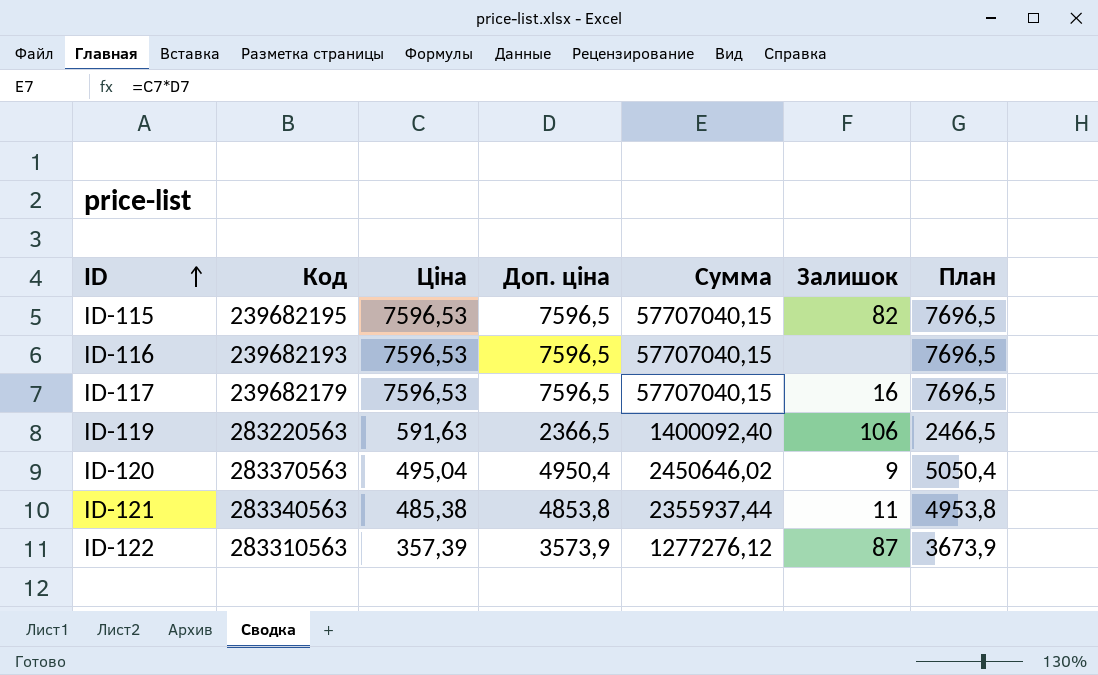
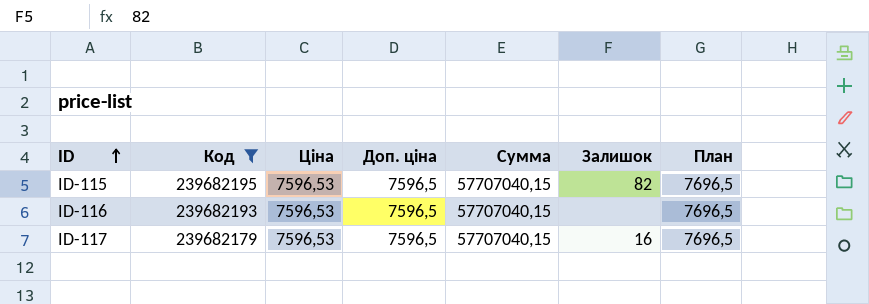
filter: none -> Код <= 239682195

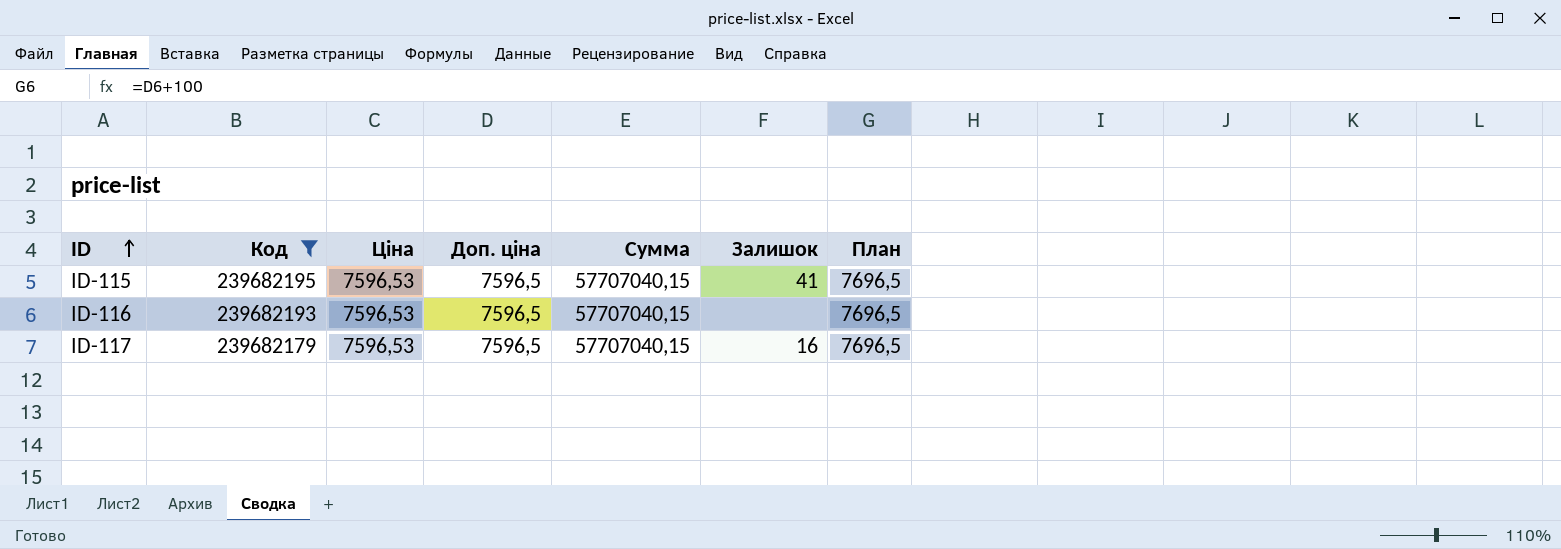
ID-115 | Залишок: 82 -> 41

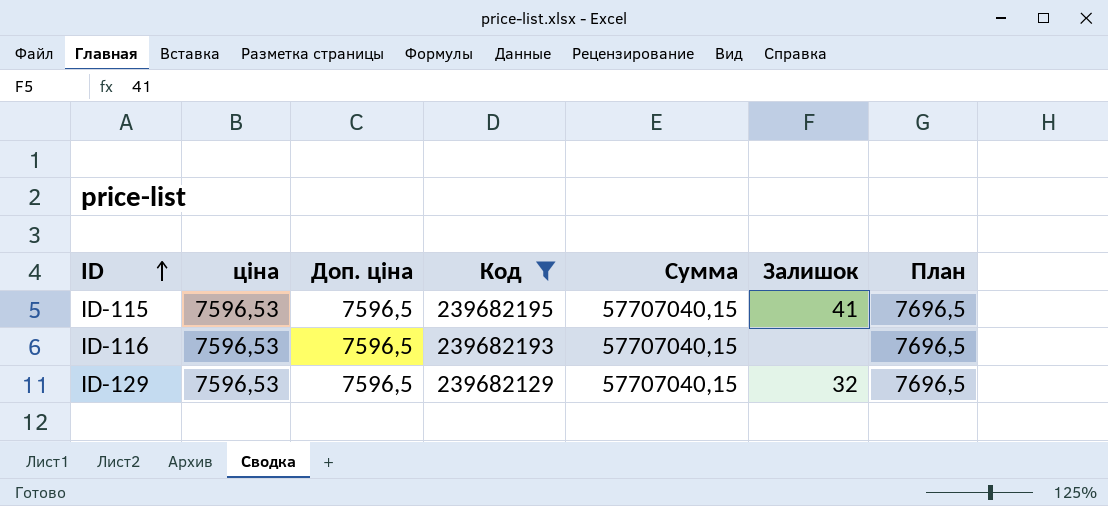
column name: Ціна -> ціна
column Код | position: 2 -> 4
row ID-117: 239682179 | 7596,53 | 7596,5 | 57707040,15 | 16 | 7696,5 -> none
row ID-129: none -> 7596,53 | 7596,5 | 239682129 | 57707040,15 | 32 | 7696,5

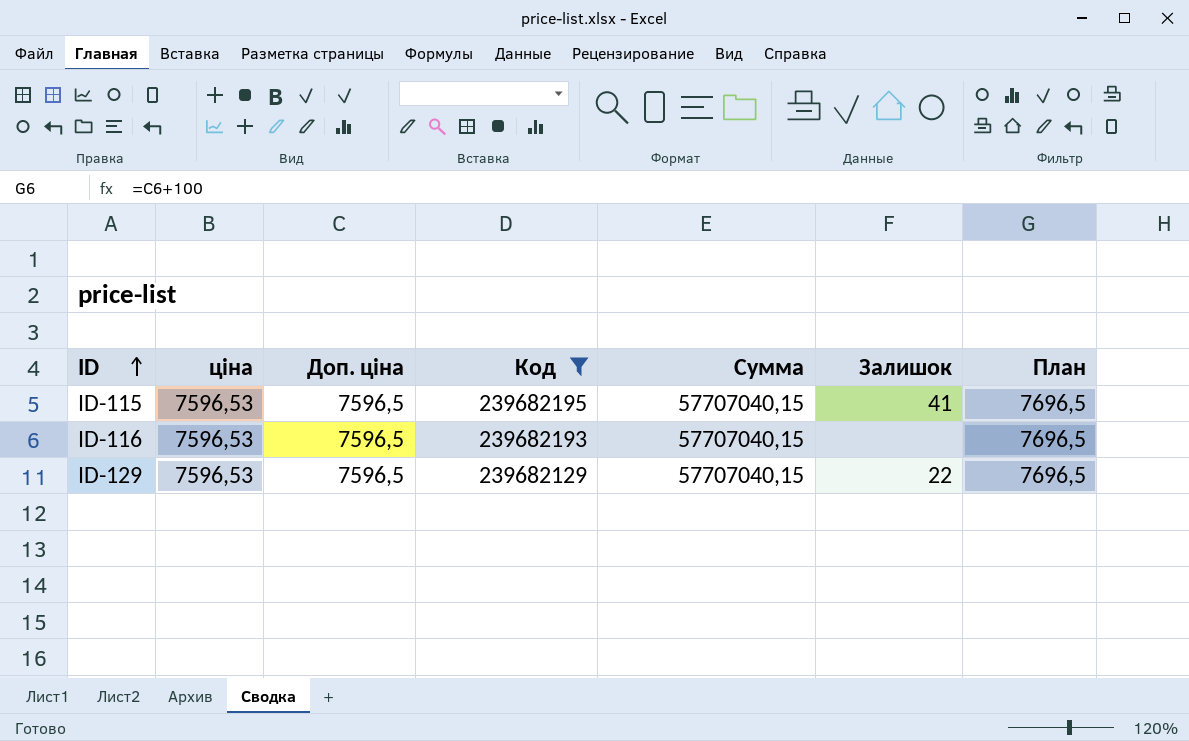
ID-129 | Залишок: 32 -> 22

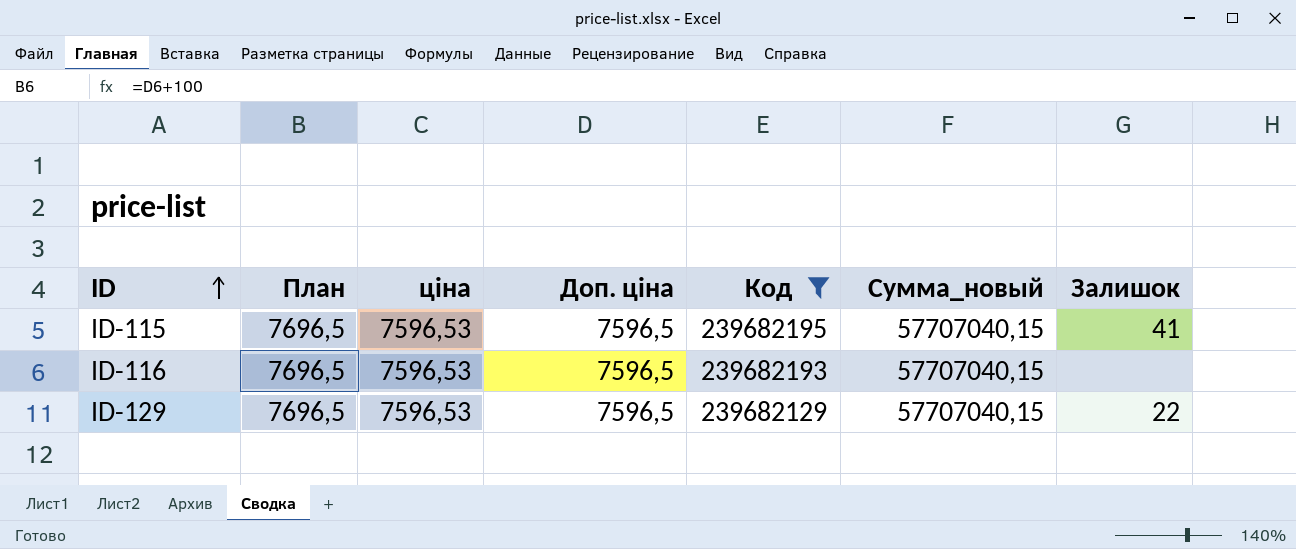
column План | position: 7 -> 2
column name: Сумма -> Сумма_новый

